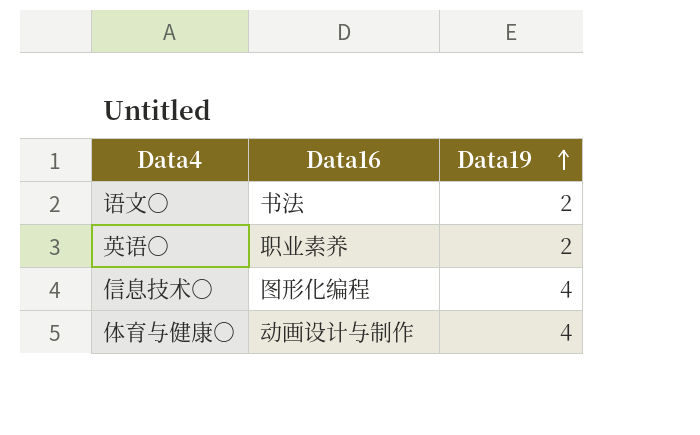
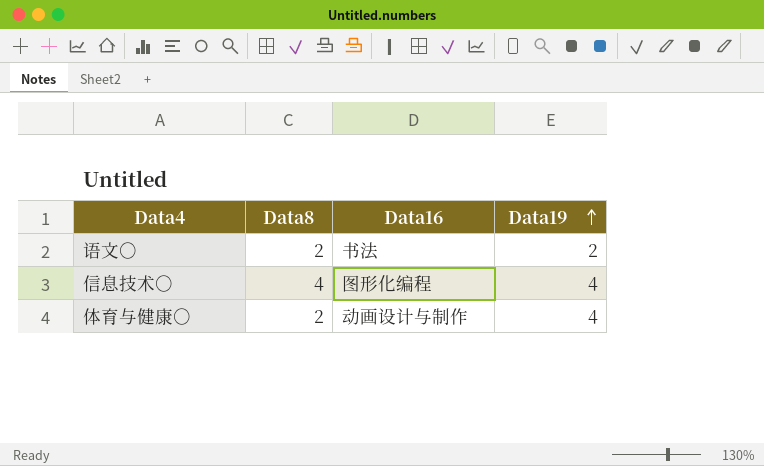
column Data8 | position: none -> 2
row 英语○: 职业素养 | 2 -> none

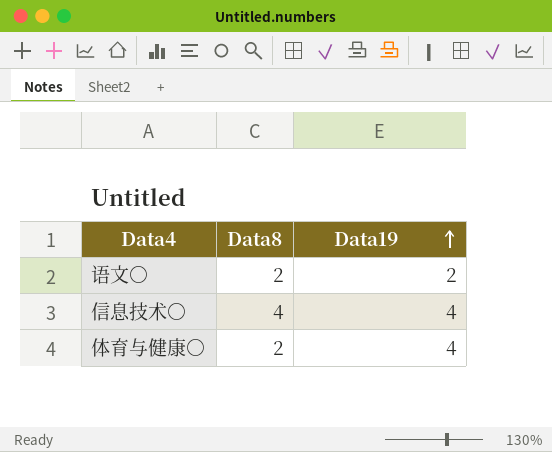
column Data16 | position: 3 -> none

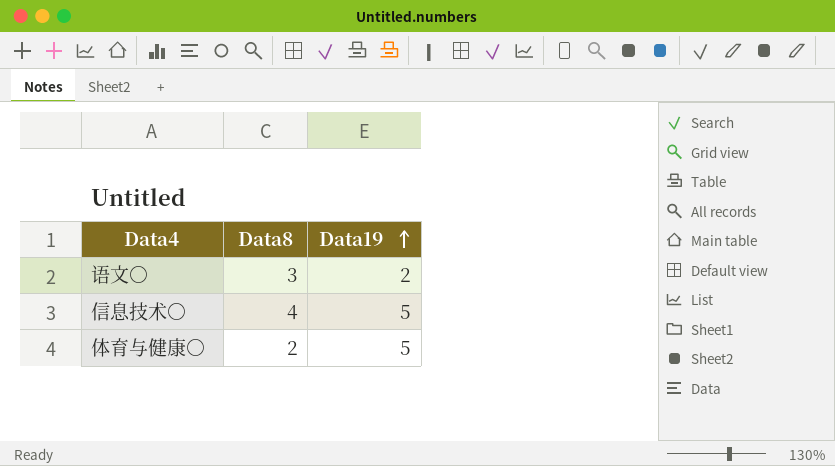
语文○ | Data8: 2 -> 3
信息技术○ | Data19: 4 -> 5
体育与健康○ | Data19: 4 -> 5

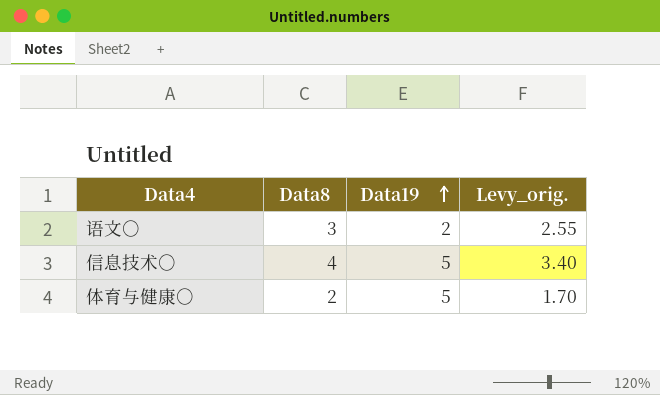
column Levy_orig. | formula: none -> [Data8] * 0.85

